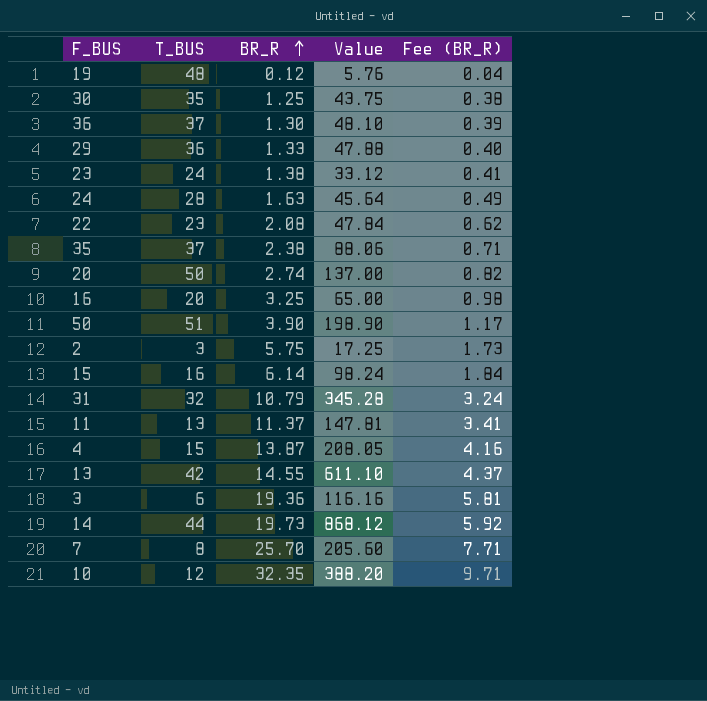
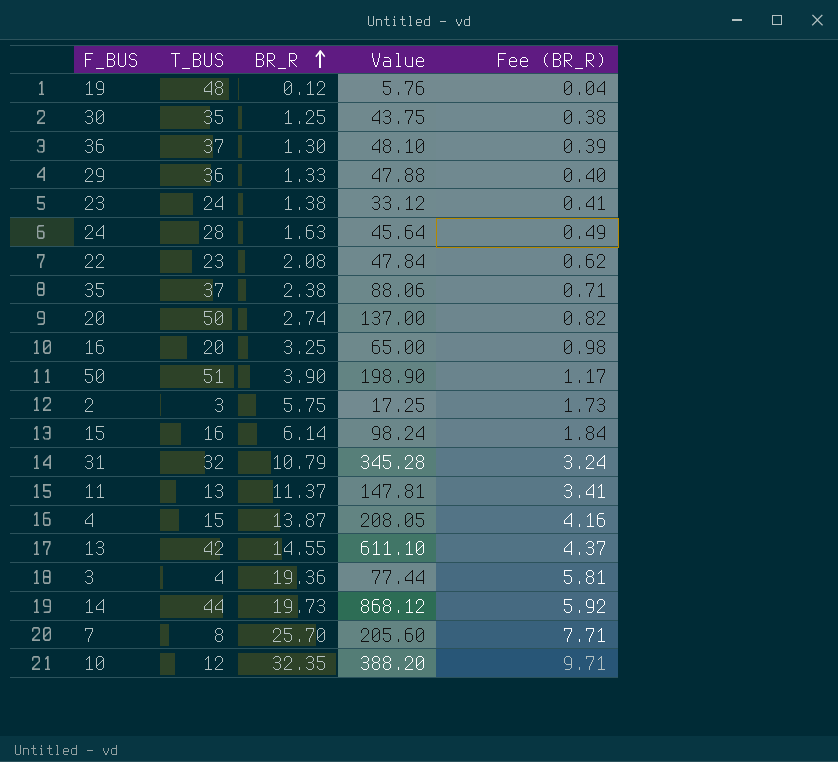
3 | T_BUS: 6 -> 4
3 | Value: 116.16 -> 77.44

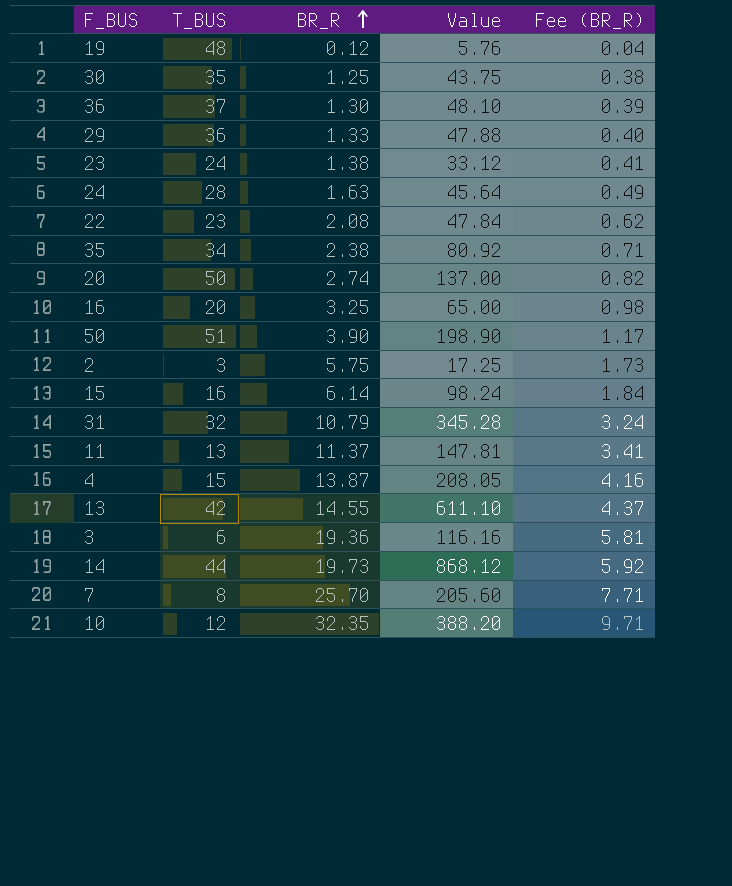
35 | T_BUS: 37 -> 34
35 | Value: 88.06 -> 80.92
3 | T_BUS: 4 -> 6
3 | Value: 77.44 -> 116.16

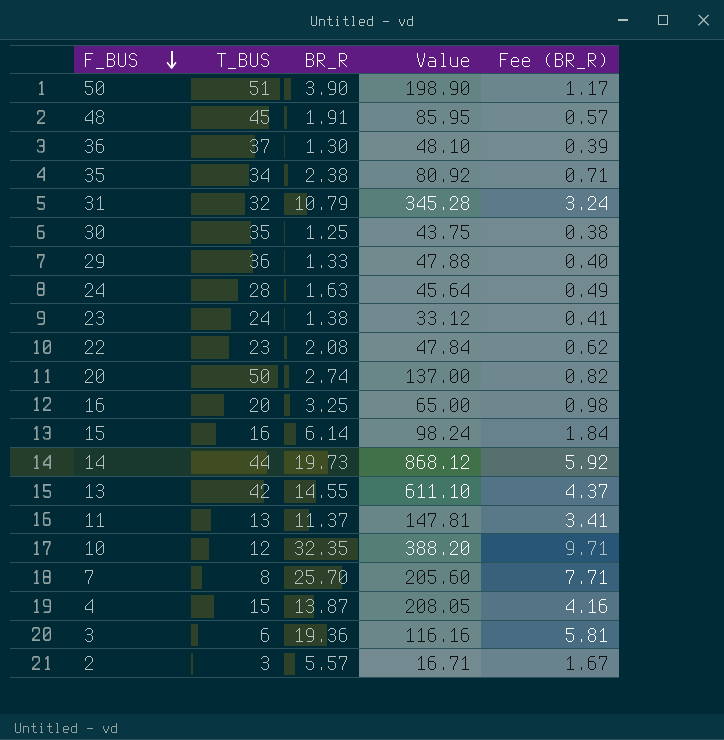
row order: BR_R ascending -> F_BUS descending
row 19: 48 | 0.12 | 5.76 | 0.04 -> none
row 48: none -> 45 | 1.91 | 85.95 | 0.57
2 | BR_R: 5.75 -> 5.57
2 | Value: 17.25 -> 16.71
2 | Fee (BR_R): 1.73 -> 1.67

